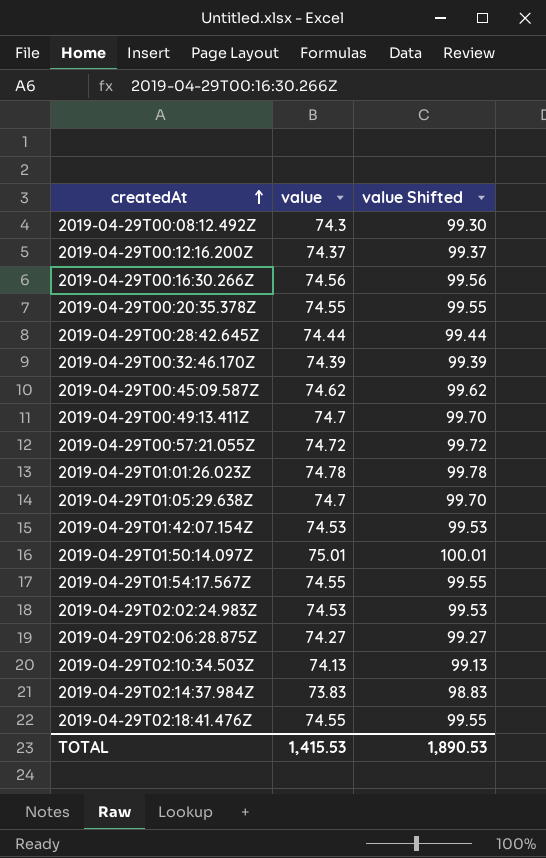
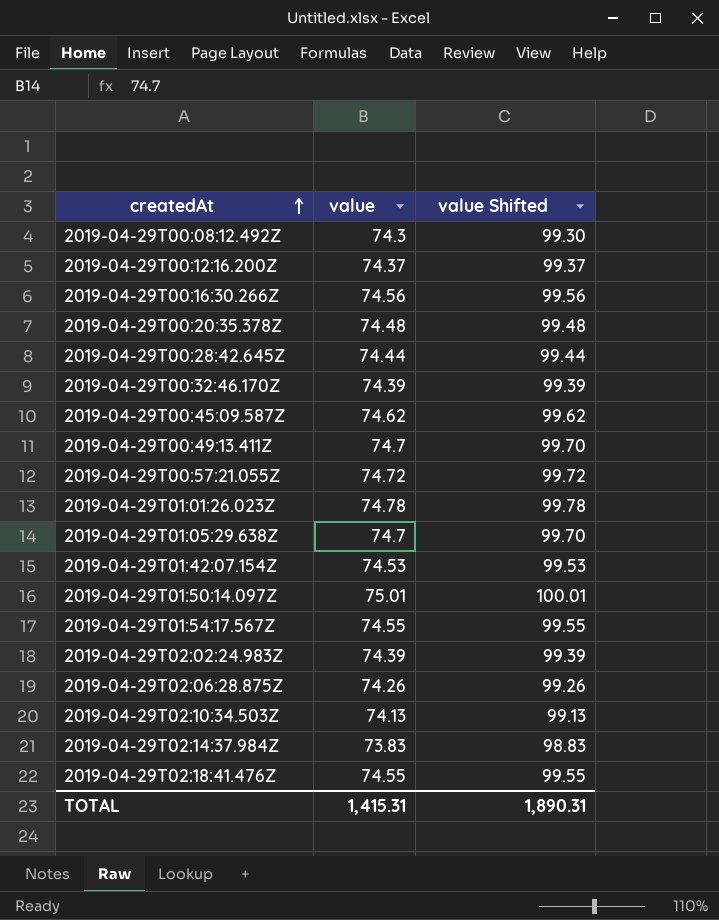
2019-04-29T00:20:35.378Z | value: 74.55 -> 74.48
2019-04-29T00:20:35.378Z | value Shifted: 99.55 -> 99.48
2019-04-29T02:02:24.983Z | value: 74.53 -> 74.39
2019-04-29T02:02:24.983Z | value Shifted: 99.53 -> 99.39
2019-04-29T02:06:28.875Z | value: 74.27 -> 74.26
2019-04-29T02:06:28.875Z | value Shifted: 99.27 -> 99.26
TOTAL | value: 1,415.53 -> 1,415.31
TOTAL | value Shifted: 1,890.53 -> 1,890.31

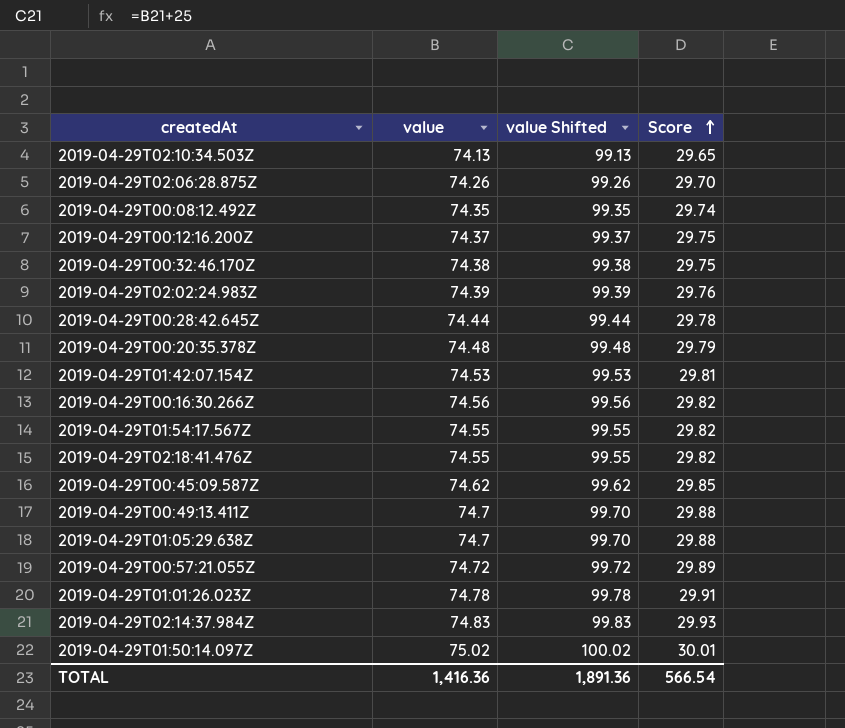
row order: createdAt ascending -> Score ascending
column Score | formula: none -> [value] * 0.4
2019-04-29T00:08:12.492Z | value: 74.3 -> 74.35
2019-04-29T00:08:12.492Z | value Shifted: 99.30 -> 99.35
2019-04-29T00:32:46.170Z | value: 74.39 -> 74.38
2019-04-29T00:32:46.170Z | value Shifted: 99.39 -> 99.38
2019-04-29T02:14:37.984Z | value: 73.83 -> 74.83
2019-04-29T02:14:37.984Z | value Shifted: 98.83 -> 99.83
2019-04-29T01:50:14.097Z | value: 75.01 -> 75.02
2019-04-29T01:50:14.097Z | value Shifted: 100.01 -> 100.02
TOTAL | value: 1,415.31 -> 1,416.36
TOTAL | value Shifted: 1,890.31 -> 1,891.36

